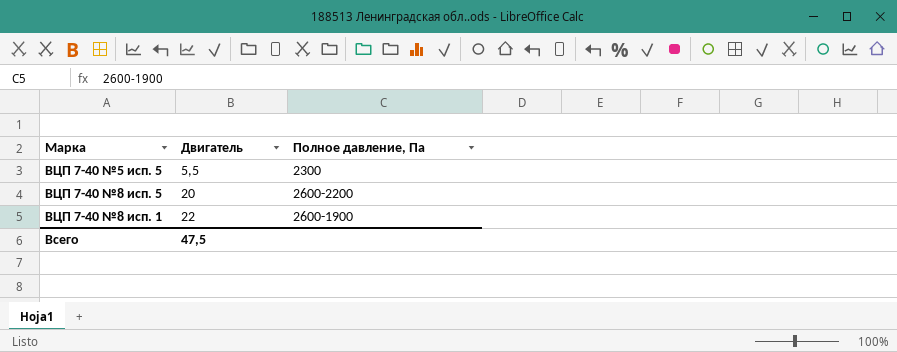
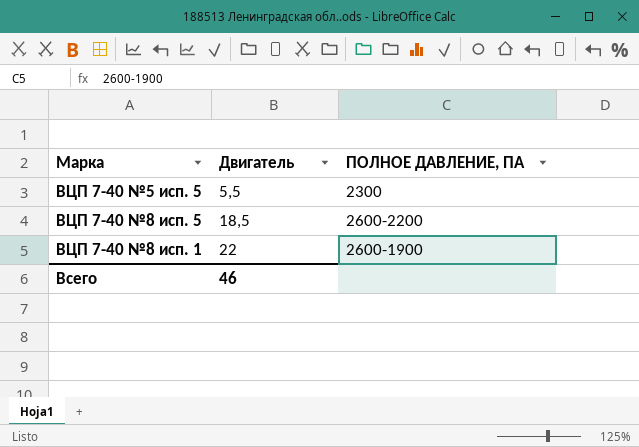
column name: Полное давление, Па -> ПОЛНОЕ ДАВЛЕНИЕ, ПА
ВЦП 7-40 №8 исп. 5 | Двигатель: 20 -> 18,5
Всего | Двигатель: 47,5 -> 46

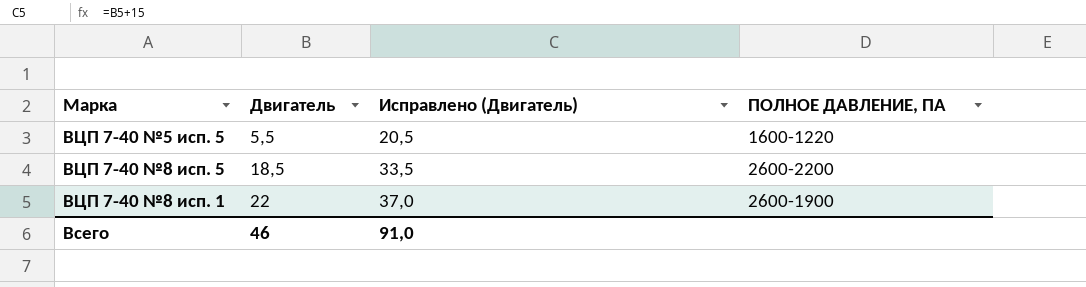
column Исправлено (Двигатель) | formula: none -> [Двигатель] + 15
ВЦП 7-40 №5 исп. 5 | ПОЛНОЕ ДАВЛЕНИЕ, ПА: 2300 -> 1600-1220

